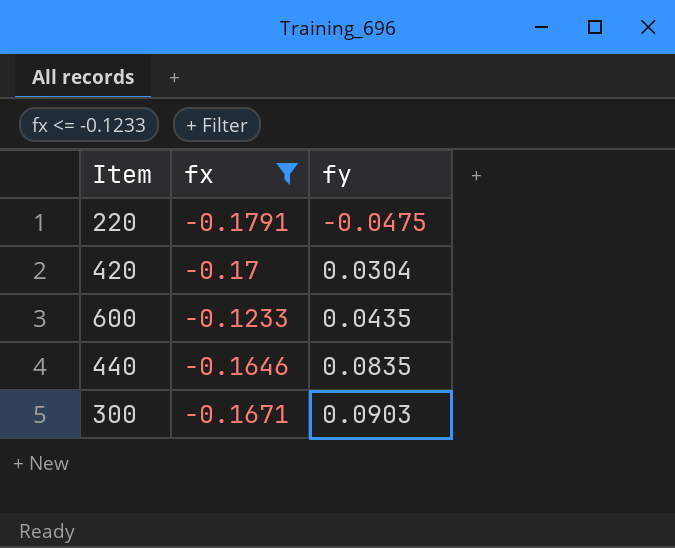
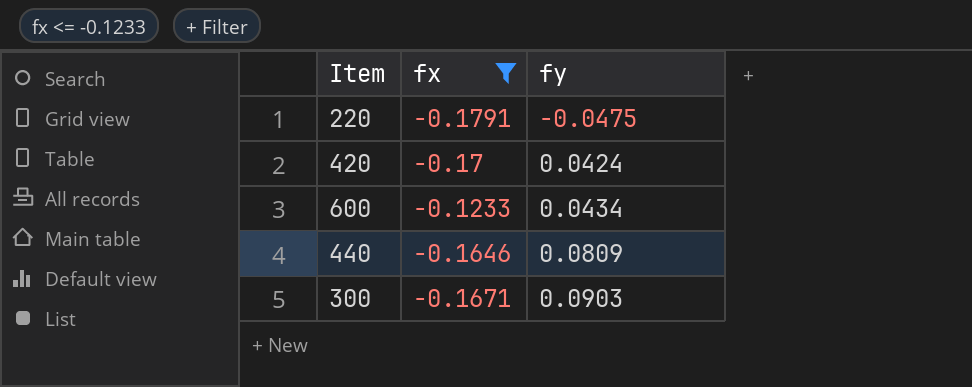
420 | fy: 0.0304 -> 0.0424
600 | fy: 0.0435 -> 0.0434
440 | fy: 0.0835 -> 0.0809

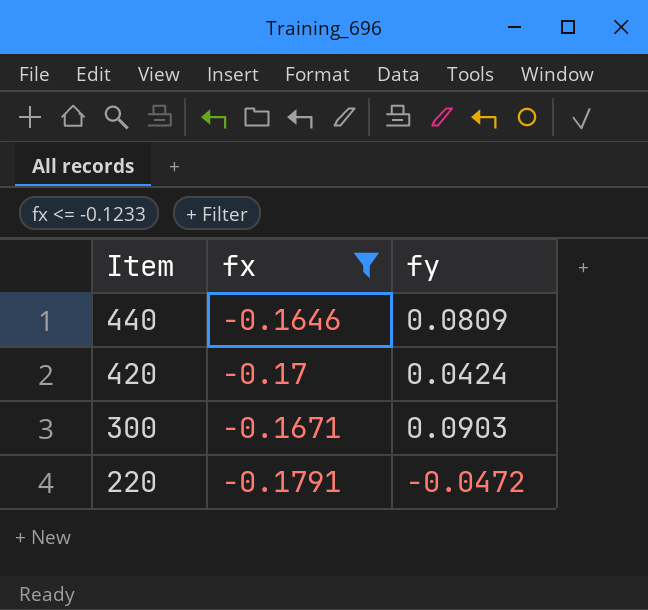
row order: fy ascending -> Item descending
row 600: -0.1233 | 0.0434 -> none
220 | fy: -0.0475 -> -0.0472

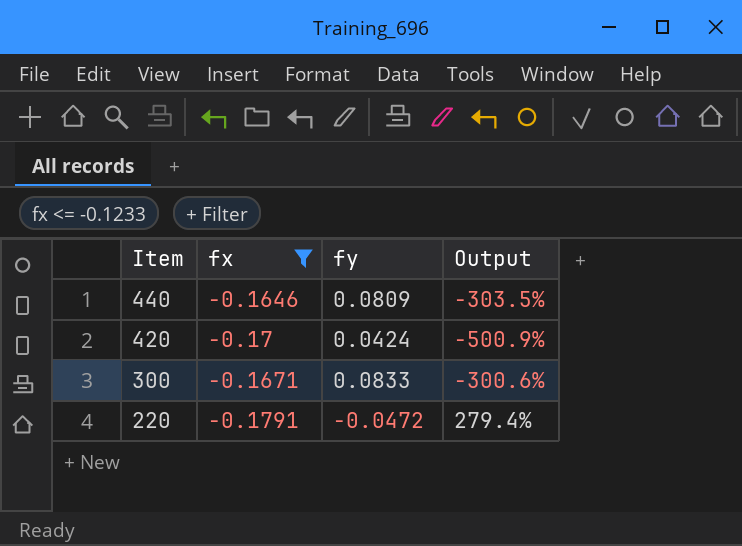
column Output | formula: none -> ([fx] - [fy]) / [fy]
300 | fy: 0.0903 -> 0.0833

